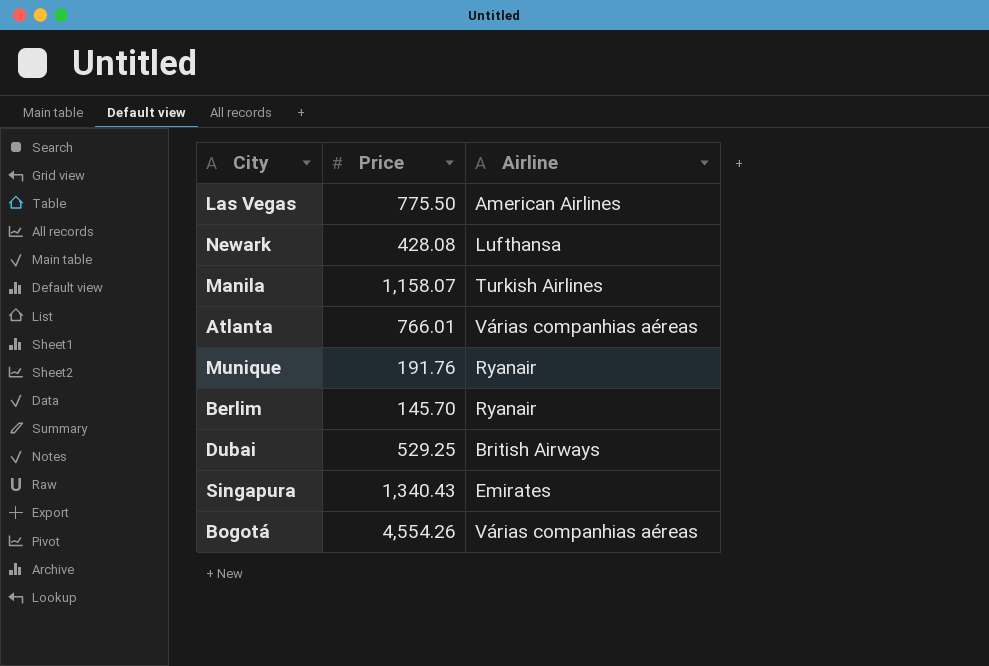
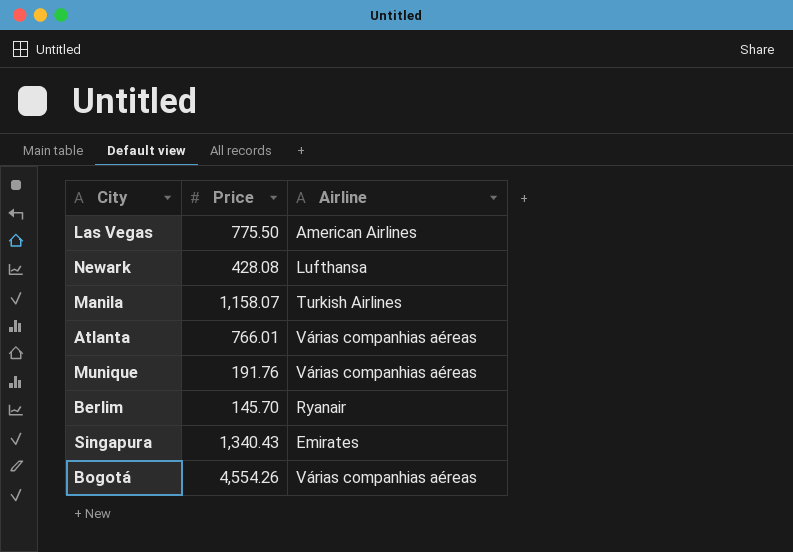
row Dubai: 529.25 | British Airways -> none
Munique | Airline: Ryanair -> Várias companhias aéreas

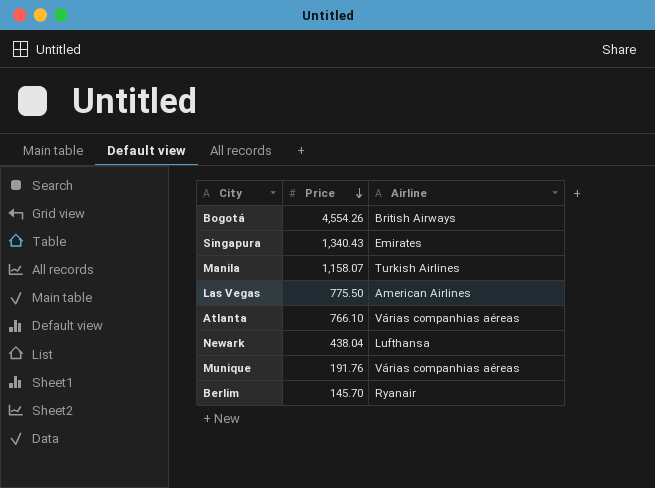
row order: none -> Price descending
Bogotá | Airline: Várias companhias aéreas -> British Airways
Atlanta | Price: 766.01 -> 766.10
Newark | Price: 428.08 -> 438.04

